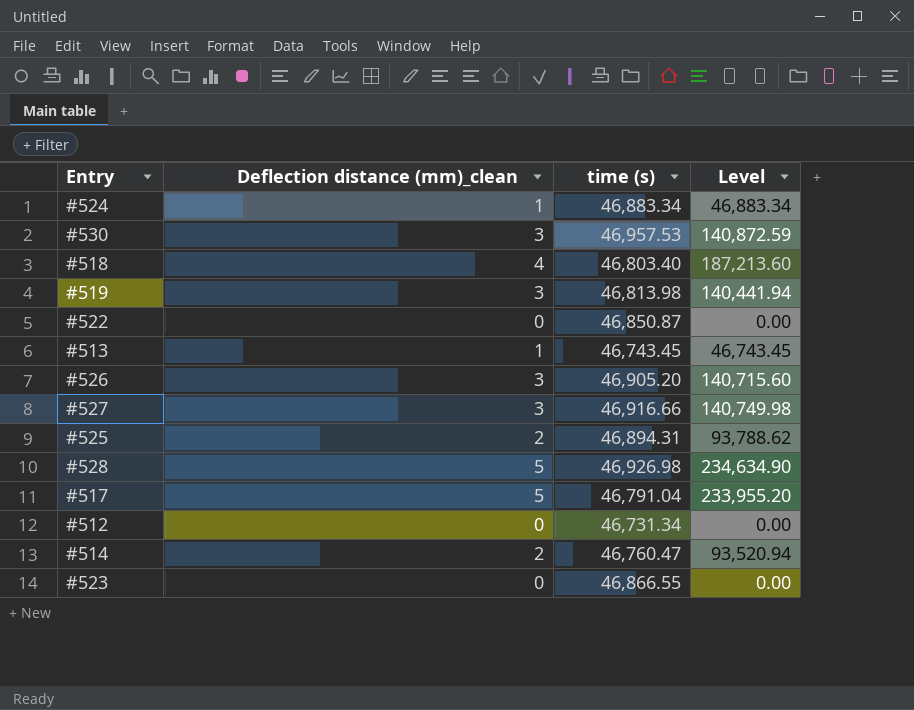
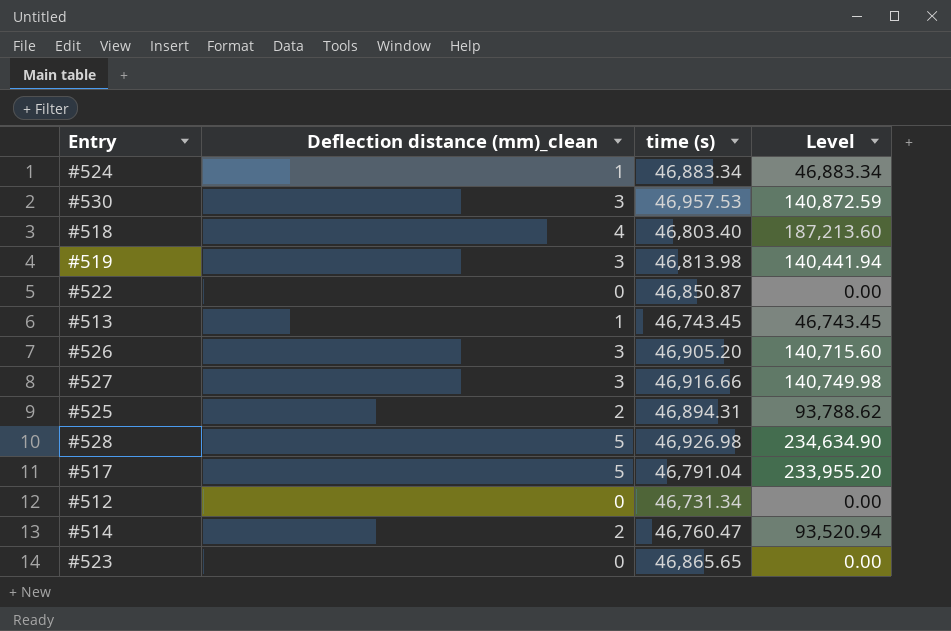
#523 | time (s): 46,866.55 -> 46,865.65

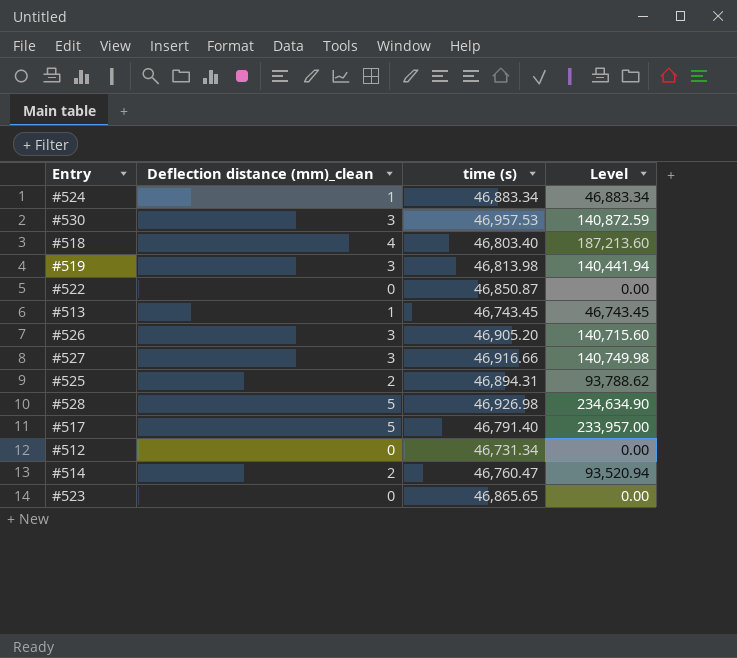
#517 | time (s): 46,791.04 -> 46,791.40
#517 | Level: 233,955.20 -> 233,957.00

